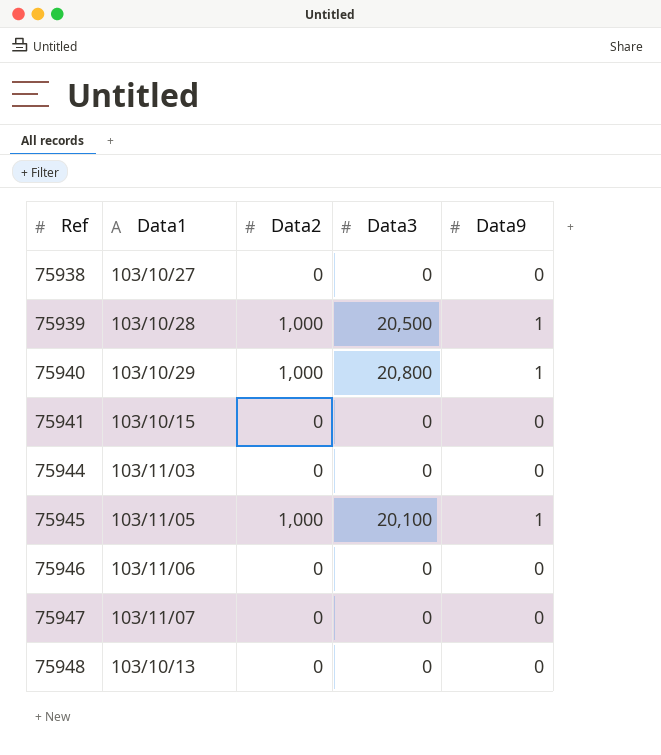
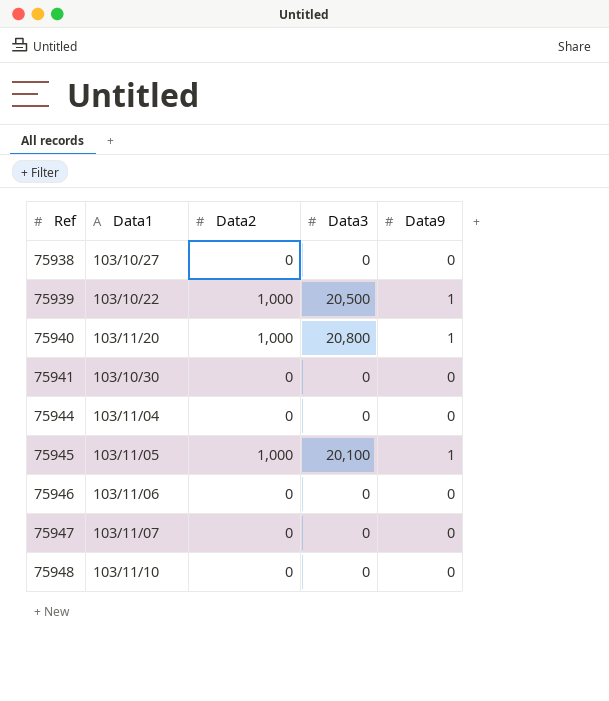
75939 | Data1: 103/10/28 -> 103/10/22
75940 | Data1: 103/10/29 -> 103/11/20
75941 | Data1: 103/10/15 -> 103/10/30
75944 | Data1: 103/11/03 -> 103/11/04
75948 | Data1: 103/10/13 -> 103/11/10

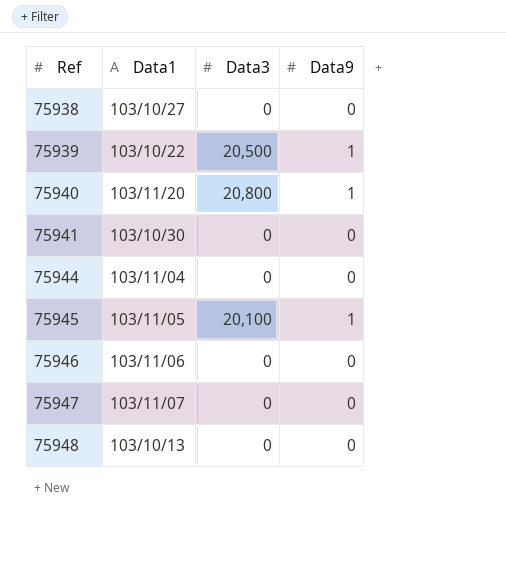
column Data2 | position: 3 -> none
75948 | Data1: 103/11/10 -> 103/10/13

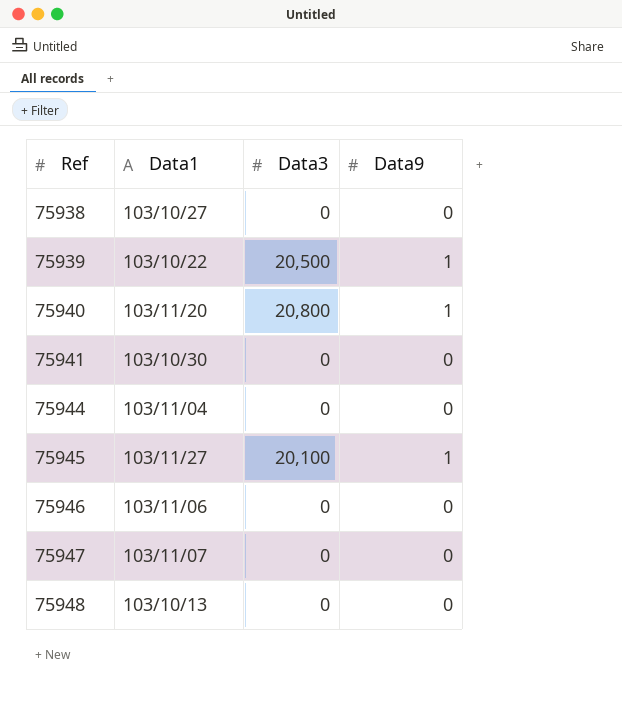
75945 | Data1: 103/11/05 -> 103/11/27

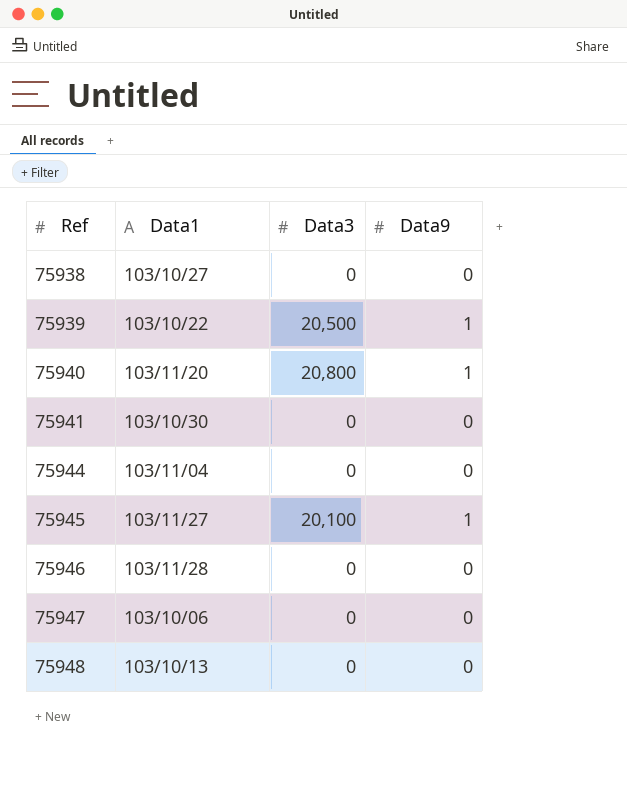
75946 | Data1: 103/11/06 -> 103/11/28
75947 | Data1: 103/11/07 -> 103/10/06

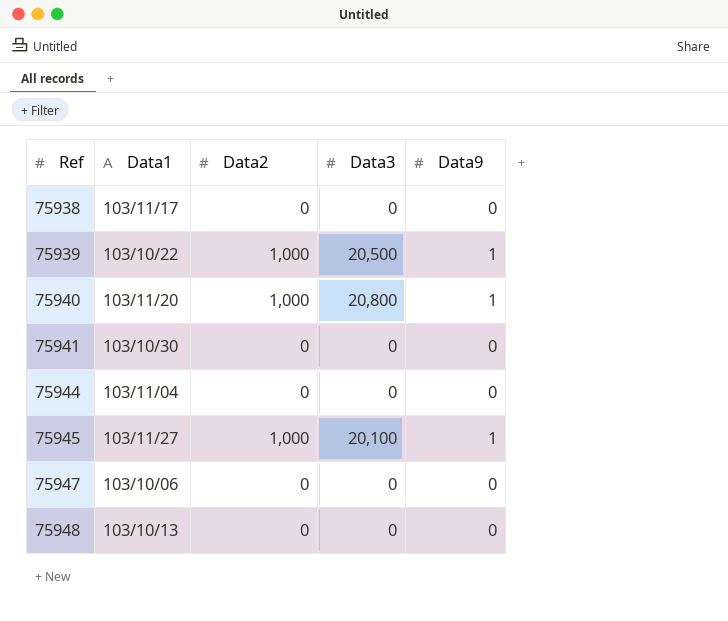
column Data2 | position: none -> 3
row 75946: 103/11/28 | 0 | 0 -> none
75938 | Data1: 103/10/27 -> 103/11/17

